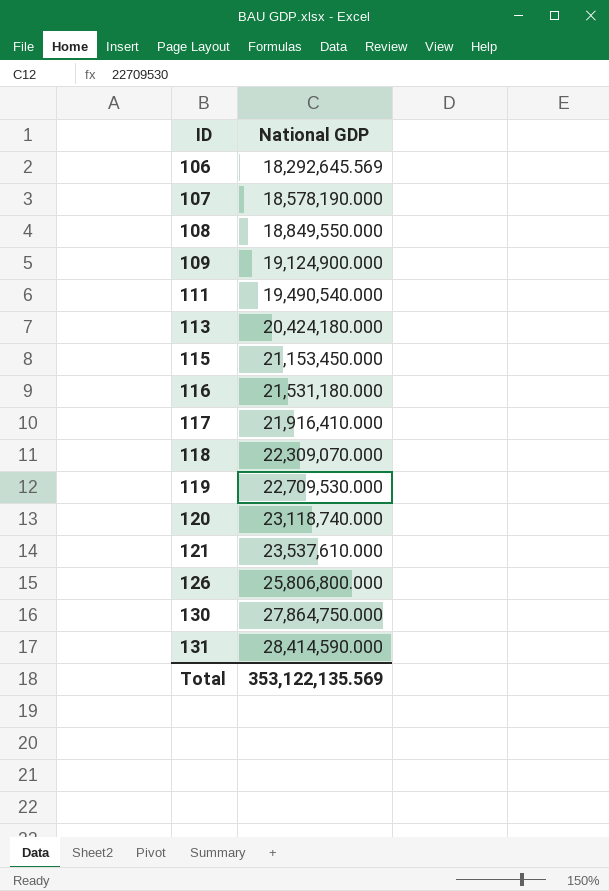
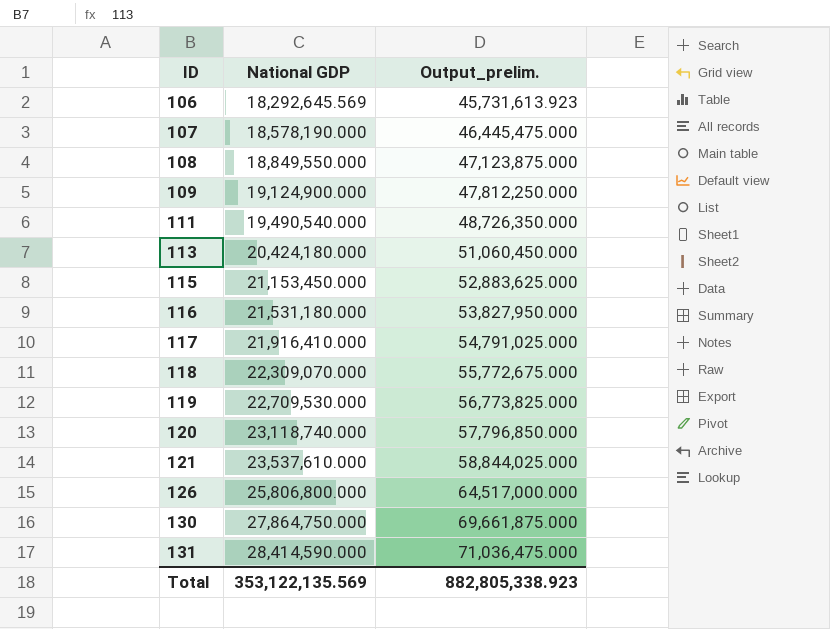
column Output_prelim. | formula: none -> [National GDP] * 2.5

